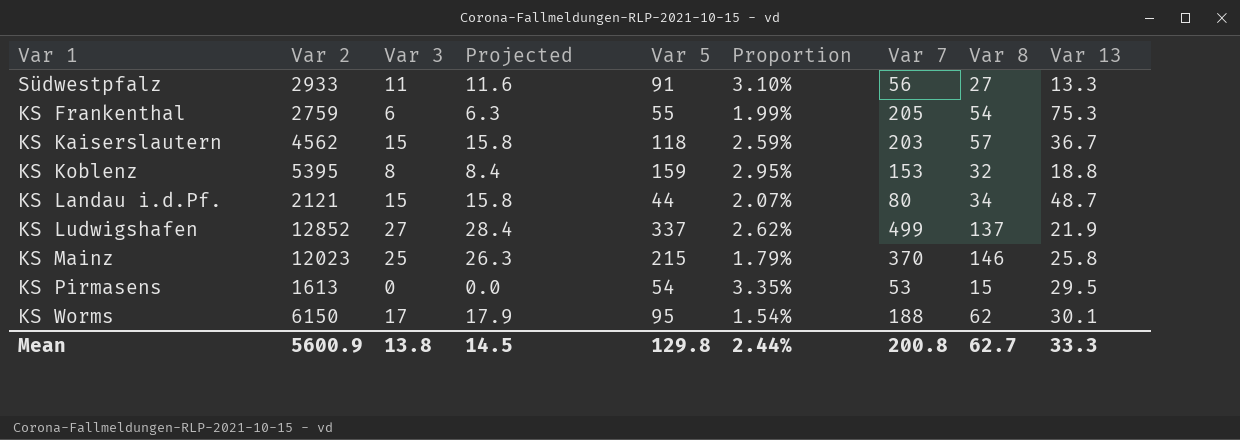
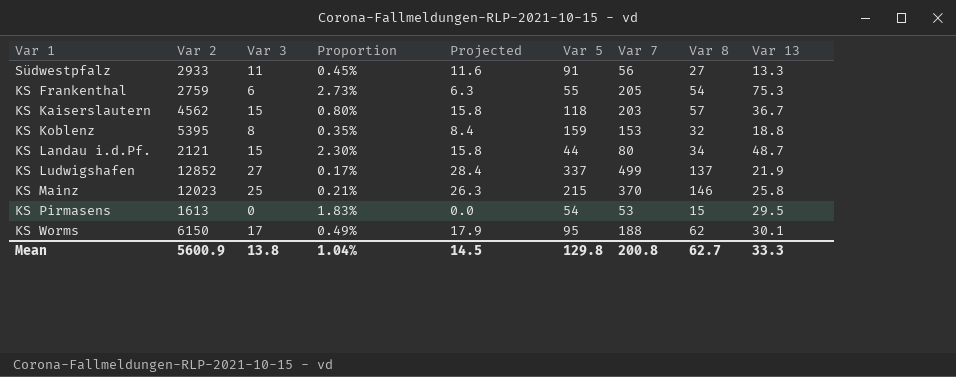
column Proportion | formula: [Var 5] / [Var 2] -> [Var 13] / [Var 2]
column Proportion | position: 6 -> 4
Mean | Proportion: 2.44% -> 1.04%

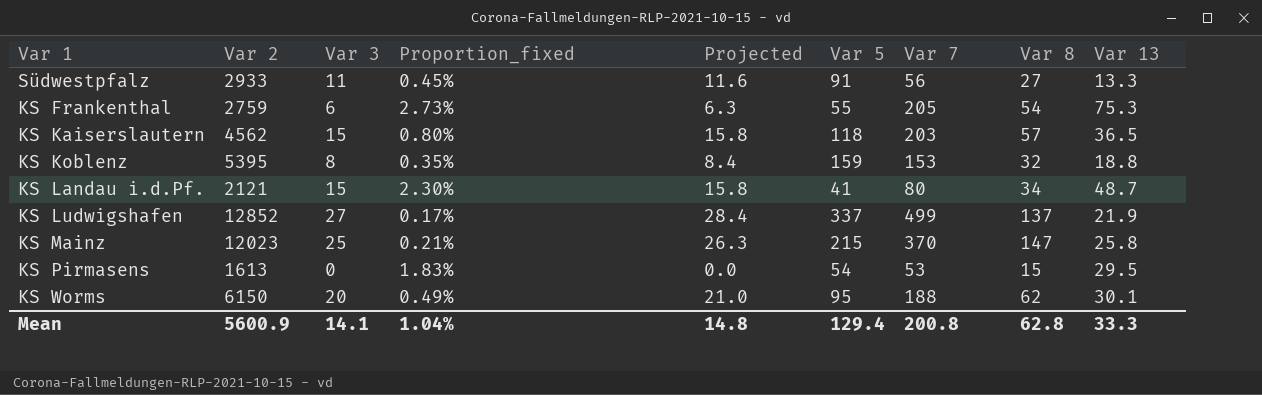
column name: Proportion -> Proportion_fixed
KS Kaiserslautern | Var 13: 36.7 -> 36.5
KS Landau i.d.Pf. | Var 5: 44 -> 41
KS Mainz | Var 8: 146 -> 147
KS Worms | Var 3: 17 -> 20
KS Worms | Projected: 17.9 -> 21.0
Mean | Var 3: 13.8 -> 14.1
Mean | Projected: 14.5 -> 14.8
Mean | Var 5: 129.8 -> 129.4
Mean | Var 8: 62.7 -> 62.8

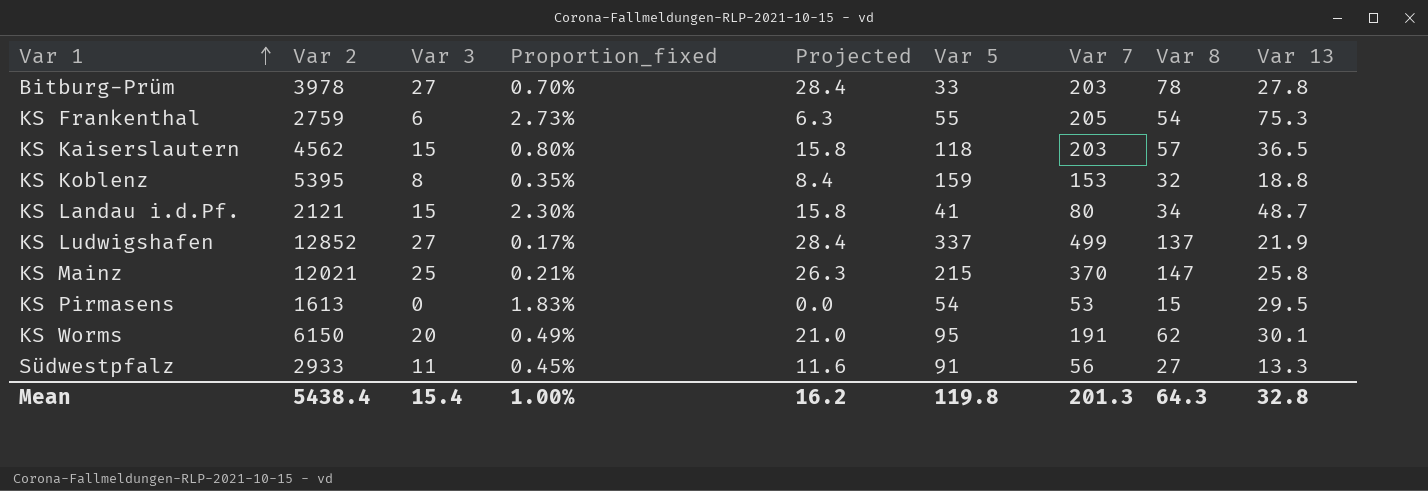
row order: none -> Var 1 ascending
row Bitburg-Prüm: none -> 3978 | 27 | 0.70% | 28.4 | 33 | 203 | 78 | 27.8
KS Mainz | Var 2: 12023 -> 12021
KS Worms | Var 7: 188 -> 191
Mean | Var 2: 5600.9 -> 5438.4
Mean | Var 3: 14.1 -> 15.4
Mean | Proportion_fixed: 1.04% -> 1.00%
Mean | Projected: 14.8 -> 16.2
Mean | Var 5: 129.4 -> 119.8
Mean | Var 7: 200.8 -> 201.3
Mean | Var 8: 62.8 -> 64.3
Mean | Var 13: 33.3 -> 32.8

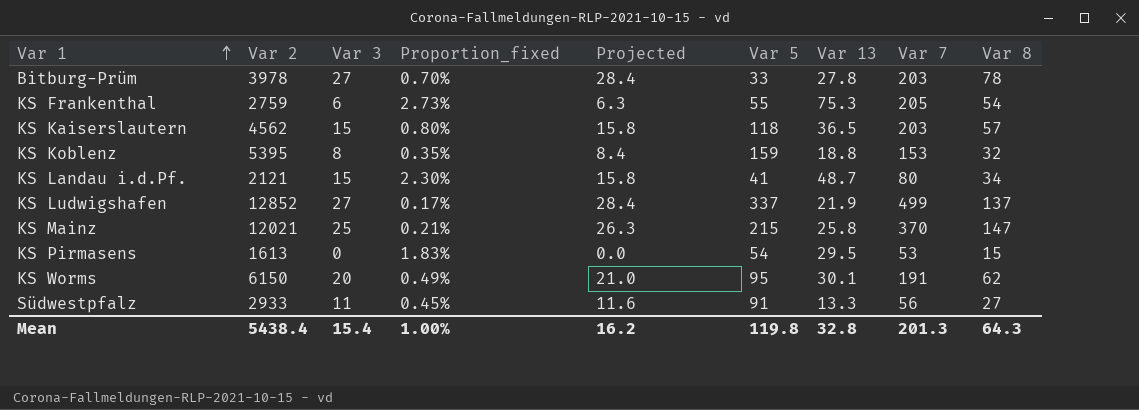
column Var 13 | position: 9 -> 7

